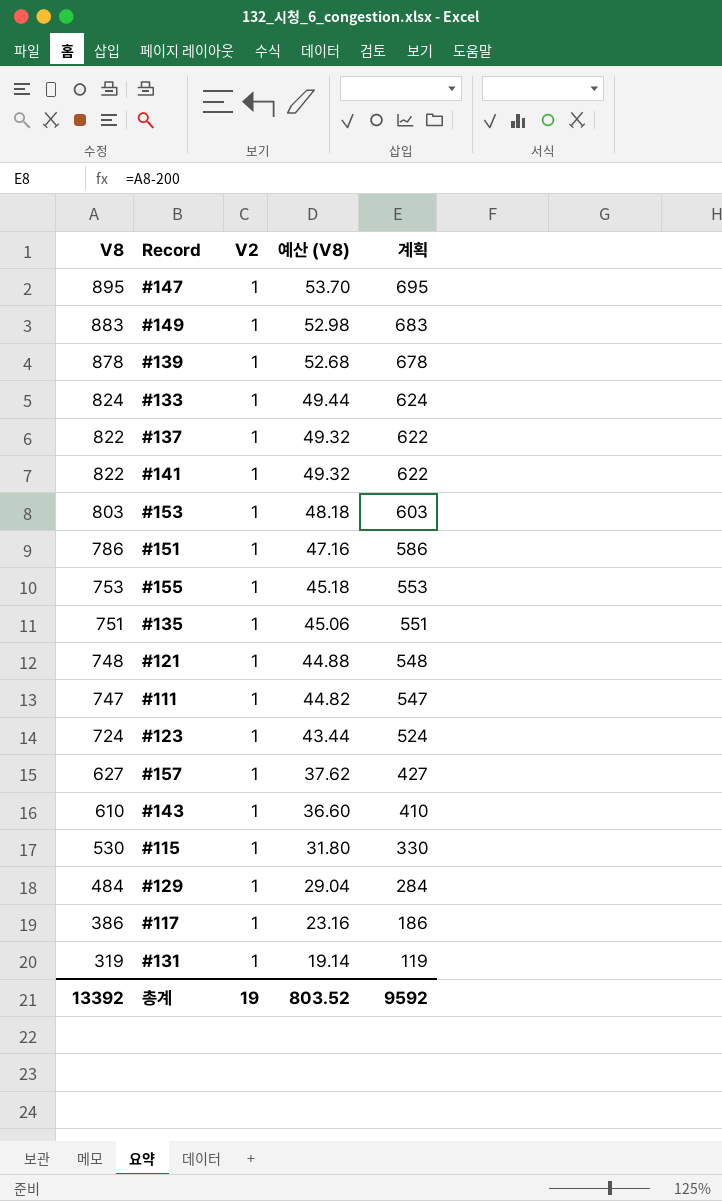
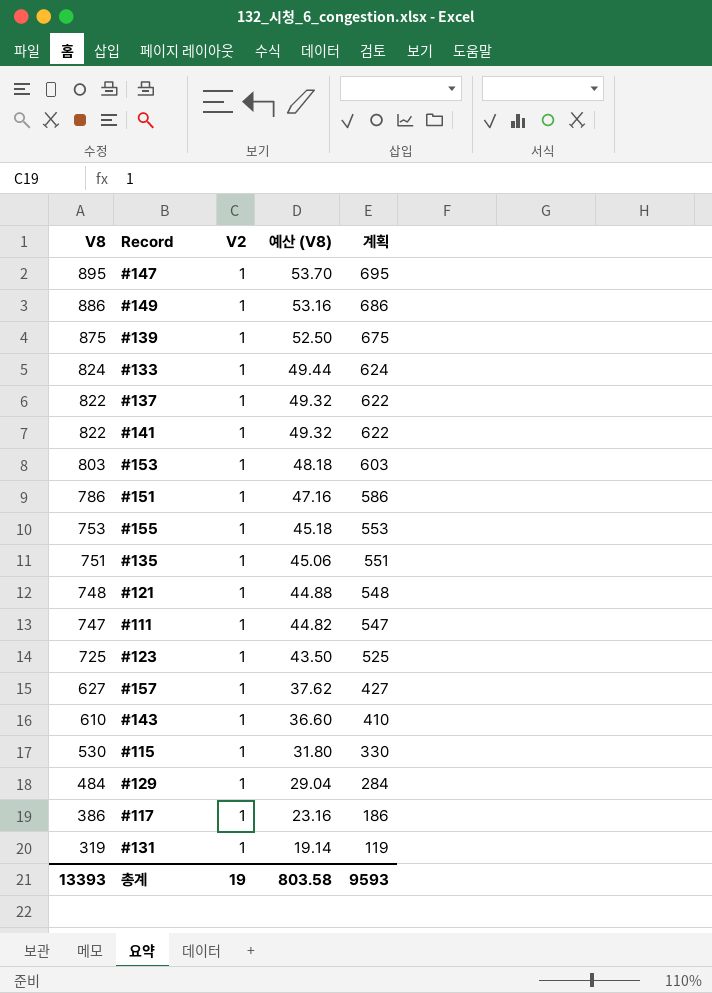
#149 | V8: 883 -> 886
#149 | 예산 (V8): 52.98 -> 53.16
#149 | 계획: 683 -> 686
#139 | V8: 878 -> 875
#139 | 예산 (V8): 52.68 -> 52.50
#139 | 계획: 678 -> 675
#123 | V8: 724 -> 725
#123 | 예산 (V8): 43.44 -> 43.50
#123 | 계획: 524 -> 525
총계 | V8: 13392 -> 13393
총계 | 예산 (V8): 803.52 -> 803.58
총계 | 계획: 9592 -> 9593

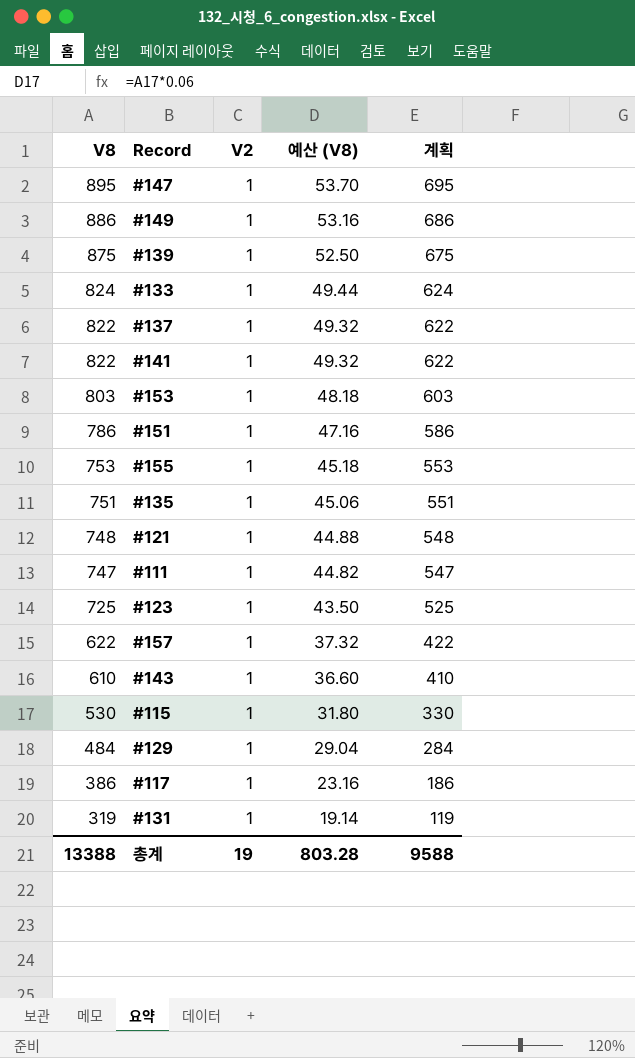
#157 | V8: 627 -> 622
#157 | 예산 (V8): 37.62 -> 37.32
#157 | 계획: 427 -> 422
총계 | V8: 13393 -> 13388
총계 | 예산 (V8): 803.58 -> 803.28
총계 | 계획: 9593 -> 9588

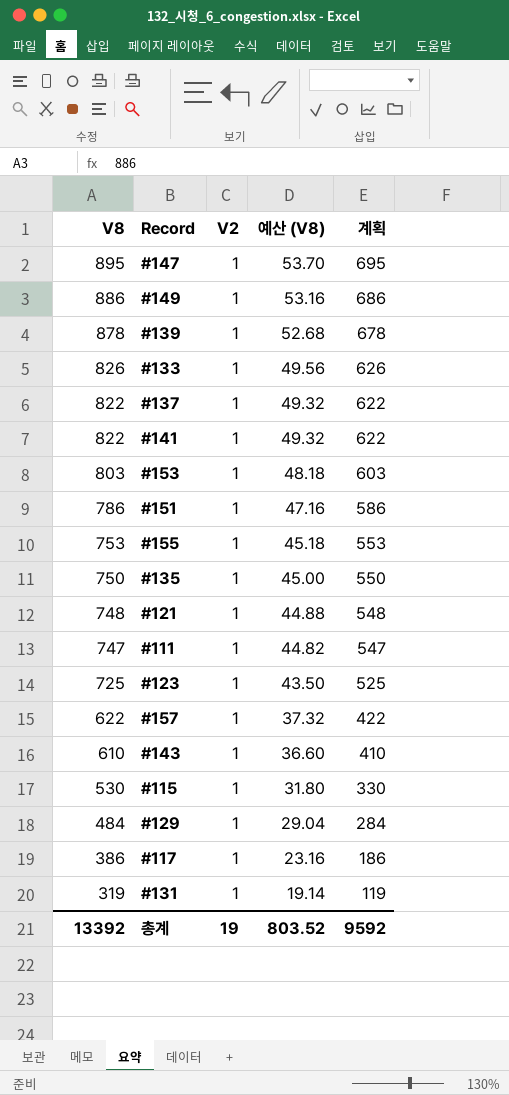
#139 | V8: 875 -> 878
#139 | 예산 (V8): 52.50 -> 52.68
#139 | 계획: 675 -> 678
#133 | V8: 824 -> 826
#133 | 예산 (V8): 49.44 -> 49.56
#133 | 계획: 624 -> 626
#135 | V8: 751 -> 750
#135 | 예산 (V8): 45.06 -> 45.00
#135 | 계획: 551 -> 550
총계 | V8: 13388 -> 13392
총계 | 예산 (V8): 803.28 -> 803.52
총계 | 계획: 9588 -> 9592

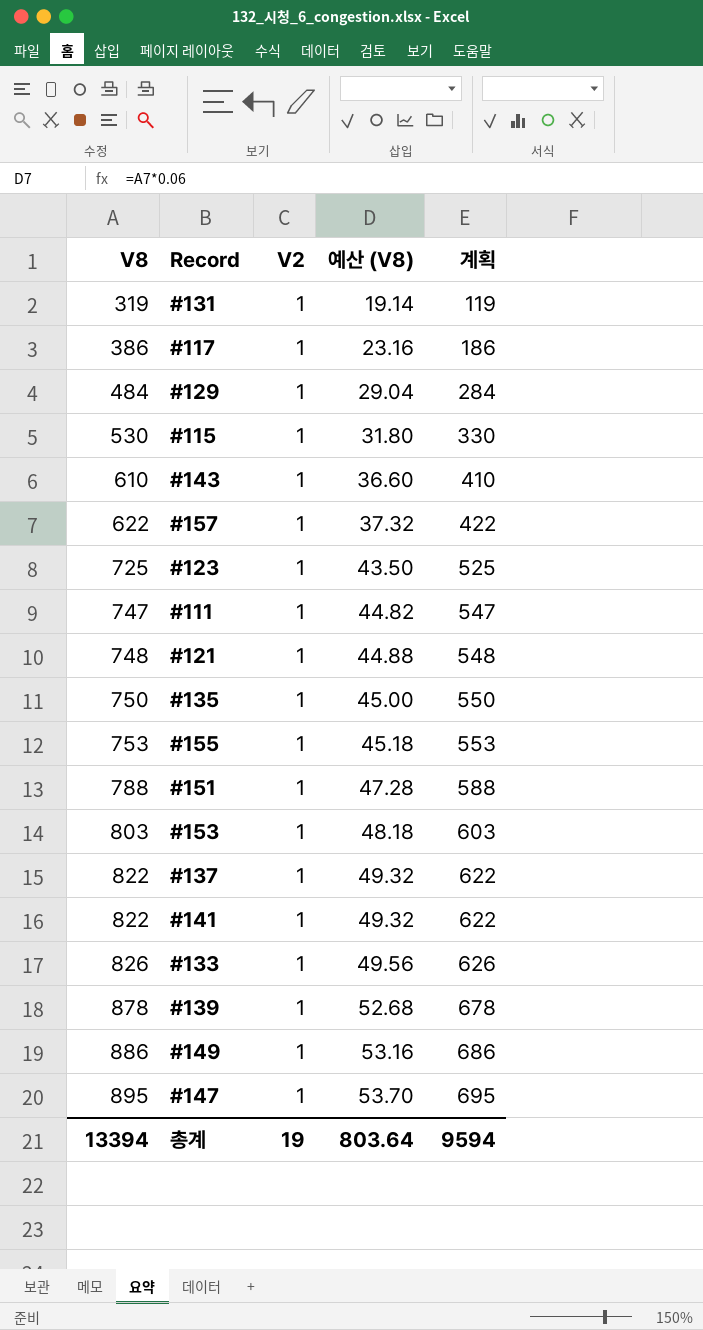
row order: V8 descending -> V8 ascending
#151 | V8: 786 -> 788
#151 | 예산 (V8): 47.16 -> 47.28
#151 | 계획: 586 -> 588
총계 | V8: 13392 -> 13394
총계 | 예산 (V8): 803.52 -> 803.64
총계 | 계획: 9592 -> 9594

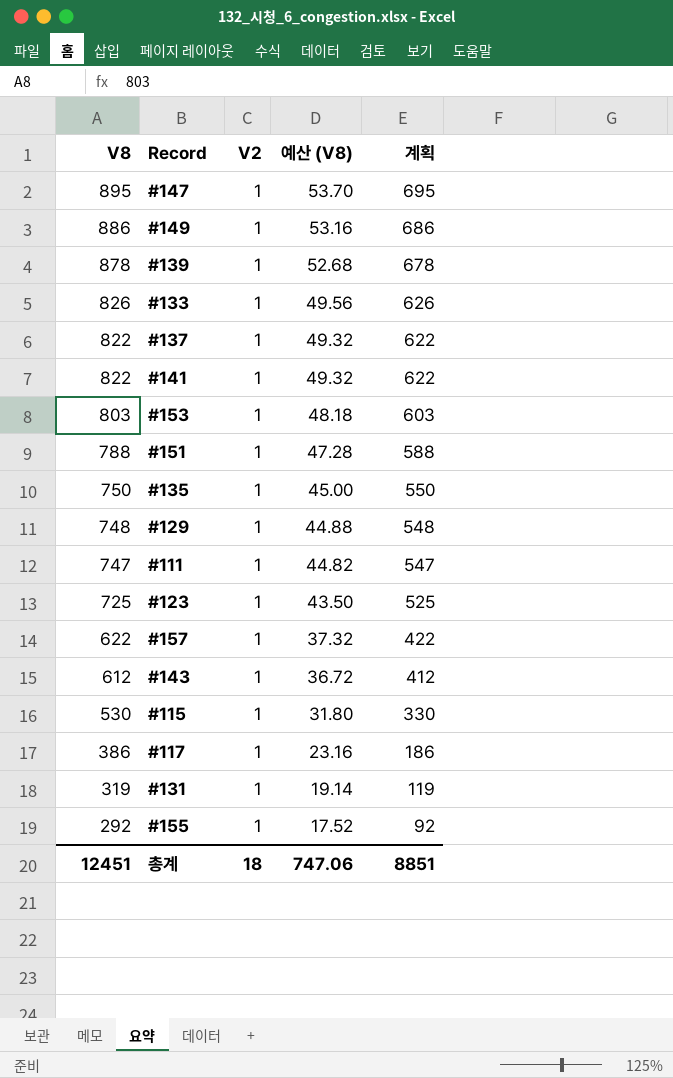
row order: V8 ascending -> V8 descending
row #121: 748 | 1 | 44.88 | 548 -> none
#129 | V8: 484 -> 748
#129 | 예산 (V8): 29.04 -> 44.88
#129 | 계획: 284 -> 548
#143 | V8: 610 -> 612
#143 | 예산 (V8): 36.60 -> 36.72
#143 | 계획: 410 -> 412
#155 | V8: 753 -> 292
#155 | 예산 (V8): 45.18 -> 17.52
#155 | 계획: 553 -> 92
총계 | V8: 13394 -> 12451
총계 | V2: 19 -> 18
총계 | 예산 (V8): 803.64 -> 747.06
총계 | 계획: 9594 -> 8851

